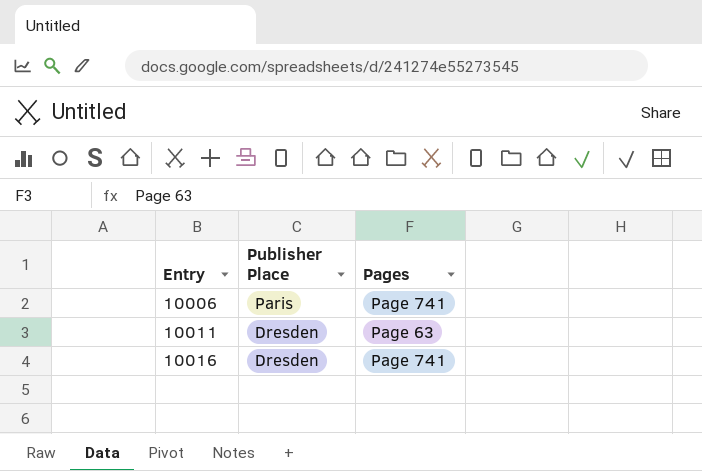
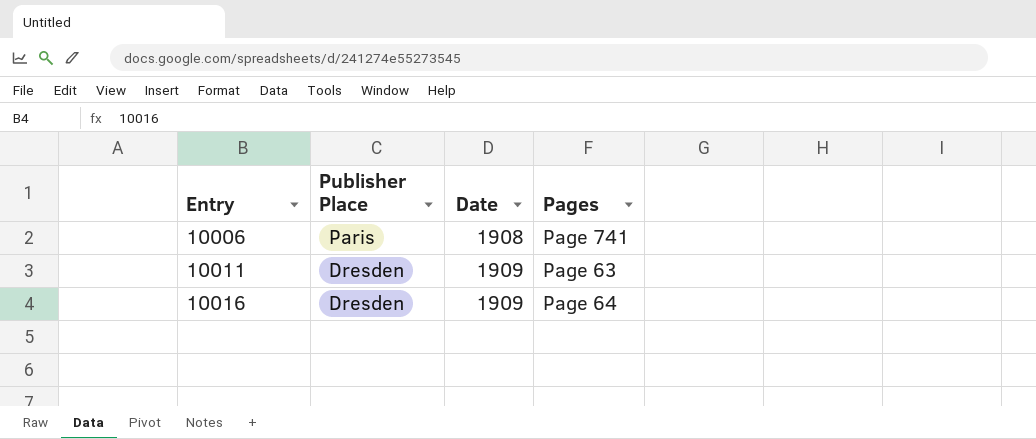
column Date | position: none -> 3
10016 | Pages: Page 741 -> Page 64

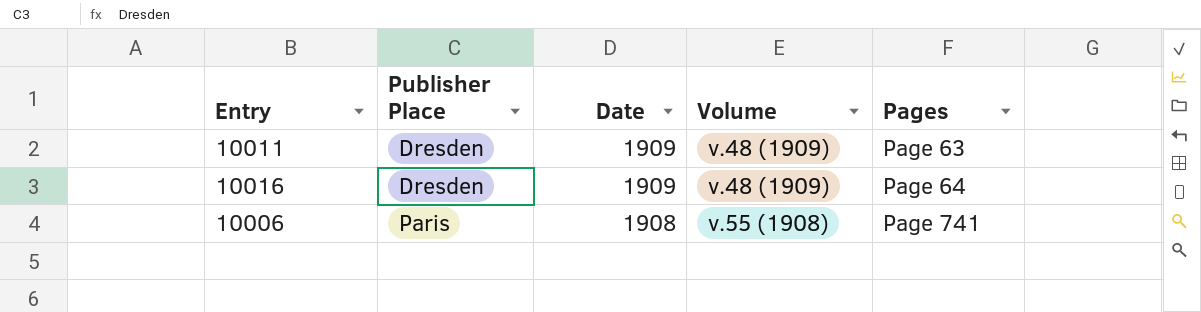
row order: Entry ascending -> Publisher Place ascending
column Volume | position: none -> 4

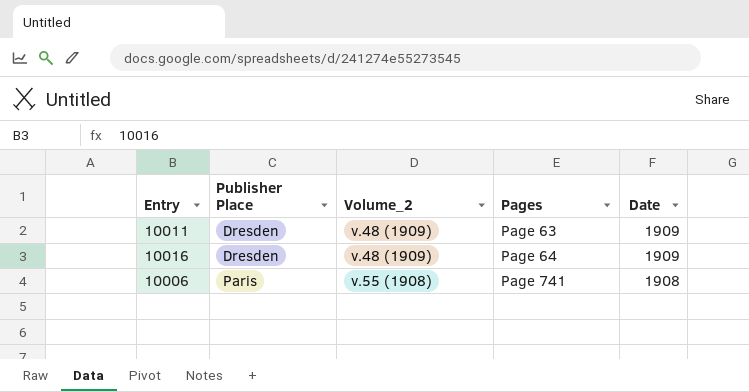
column name: Volume -> Volume_2
column Date | position: 3 -> 5

